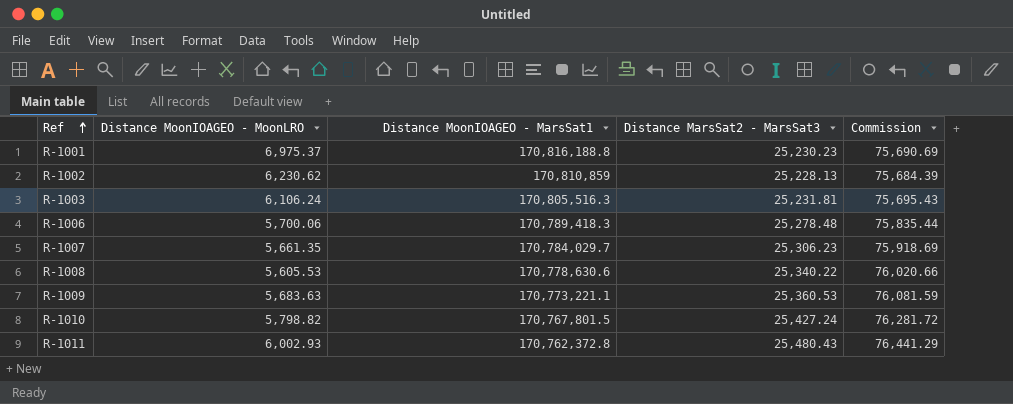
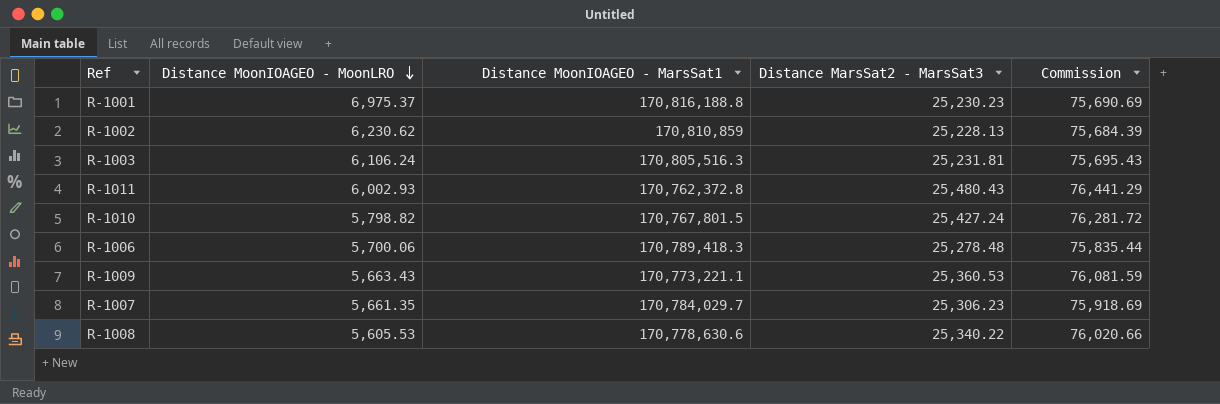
row order: Ref ascending -> Distance MoonIOAGEO - MoonLRO descending
R-1009 | Distance MoonIOAGEO - MoonLRO: 5,683.63 -> 5,663.43

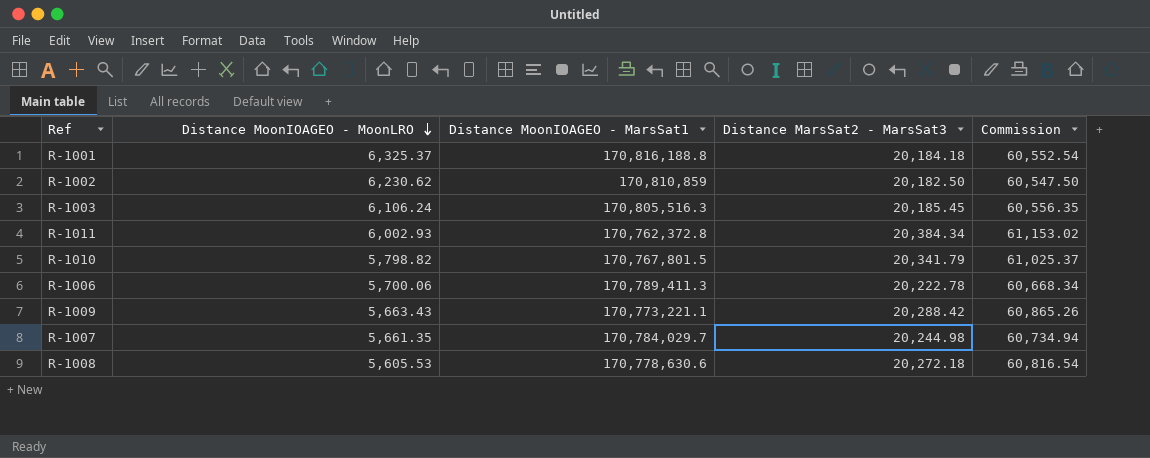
R-1001 | Distance MoonIOAGEO - MoonLRO: 6,975.37 -> 6,325.37
R-1001 | Distance MarsSat2 - MarsSat3: 25,230.23 -> 20,184.18
R-1001 | Commission: 75,690.69 -> 60,552.54
R-1002 | Distance MarsSat2 - MarsSat3: 25,228.13 -> 20,182.50
R-1002 | Commission: 75,684.39 -> 60,547.50
R-1003 | Distance MarsSat2 - MarsSat3: 25,231.81 -> 20,185.45
R-1003 | Commission: 75,695.43 -> 60,556.35
R-1011 | Distance MarsSat2 - MarsSat3: 25,480.43 -> 20,384.34
R-1011 | Commission: 76,441.29 -> 61,153.02
R-1010 | Distance MarsSat2 - MarsSat3: 25,427.24 -> 20,341.79
R-1010 | Commission: 76,281.72 -> 61,025.37
R-1006 | Distance MoonIOAGEO - MarsSat1: 170,789,418.3 -> 170,789,411.3
R-1006 | Distance MarsSat2 - MarsSat3: 25,278.48 -> 20,222.78
R-1006 | Commission: 75,835.44 -> 60,668.34
R-1009 | Distance MarsSat2 - MarsSat3: 25,360.53 -> 20,288.42
R-1009 | Commission: 76,081.59 -> 60,865.26
R-1007 | Distance MarsSat2 - MarsSat3: 25,306.23 -> 20,244.98
R-1007 | Commission: 75,918.69 -> 60,734.94
R-1008 | Distance MarsSat2 - MarsSat3: 25,340.22 -> 20,272.18
R-1008 | Commission: 76,020.66 -> 60,816.54

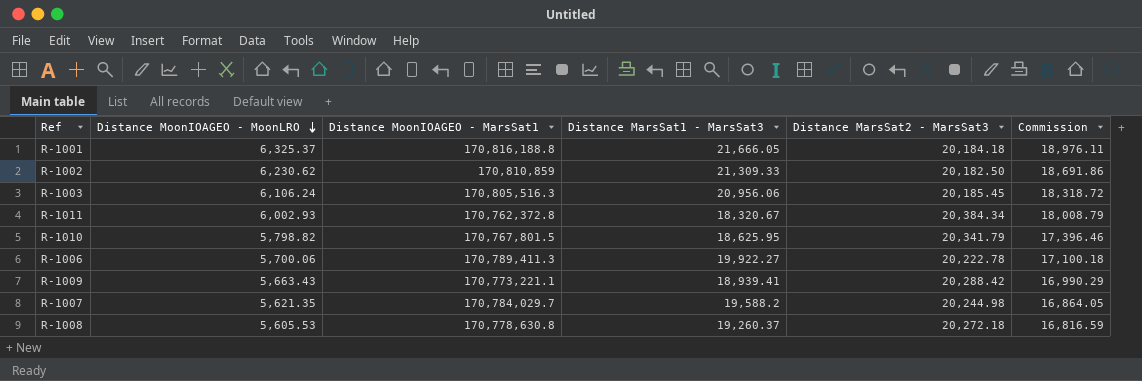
column Distance MarsSat1 - MarsSat3 | position: none -> 4
column Commission | formula: [Distance MarsSat2 - MarsSat3] * 3 -> [Distance MoonIOAGEO - MoonLRO] * 3
R-1007 | Distance MoonIOAGEO - MoonLRO: 5,661.35 -> 5,621.35
R-1008 | Distance MoonIOAGEO - MarsSat1: 170,778,630.6 -> 170,778,630.8

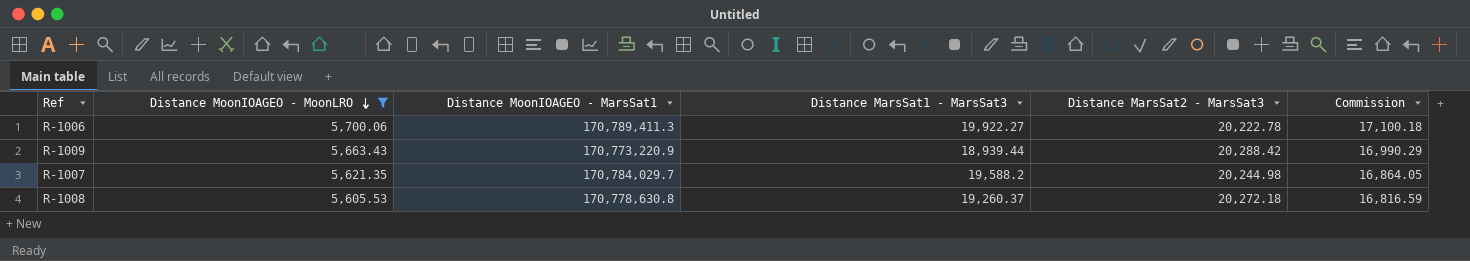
filter: none -> Distance MoonIOAGEO - MoonLRO <= 5,700.06
R-1009 | Distance MoonIOAGEO - MarsSat1: 170,773,221.1 -> 170,773,220.9
R-1009 | Distance MarsSat1 - MarsSat3: 18,939.41 -> 18,939.44

